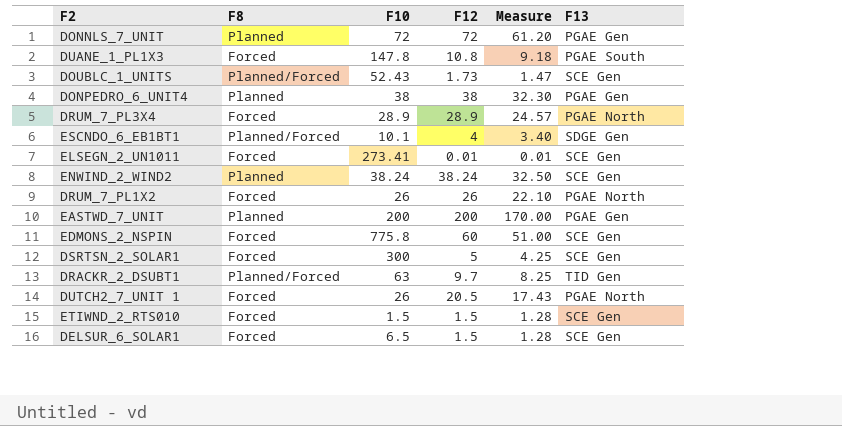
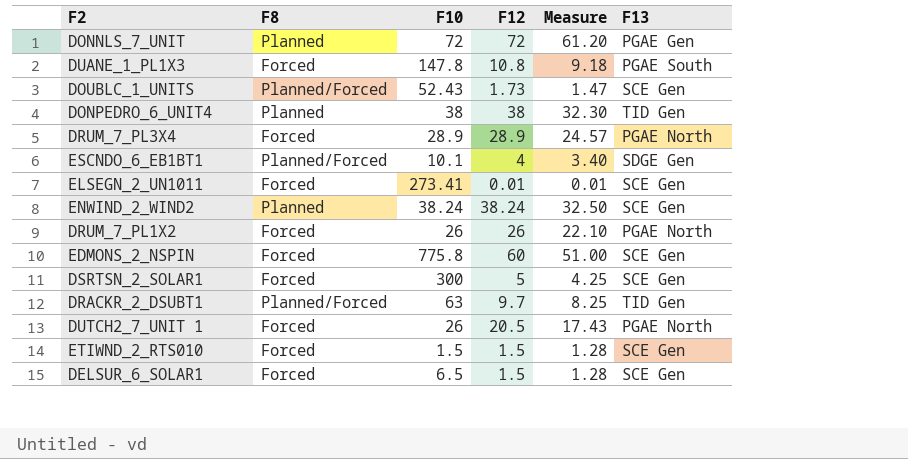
row EASTWD_7_UNIT: Planned | 200 | 200 | 170.00 | PGAE Gen -> none
DONPEDRO_6_UNIT4 | F13: PGAE Gen -> TID Gen

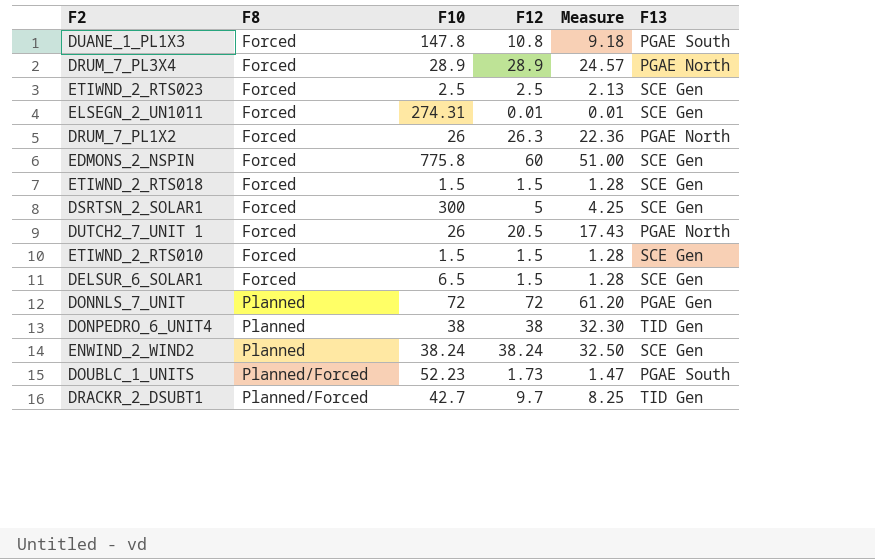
row order: none -> F8 ascending
row ESCNDO_6_EB1BT1: Planned/Forced | 10.1 | 4 | 3.40 | SDGE Gen -> none
row ETIWND_2_RTS023: none -> Forced | 2.5 | 2.5 | 2.13 | SCE Gen
ELSEGN_2_UN1011 | F10: 273.41 -> 274.31
DRUM_7_PL1X2 | F12: 26 -> 26.3
DRUM_7_PL1X2 | Measure: 22.10 -> 22.36
row ETIWND_2_RTS018: none -> Forced | 1.5 | 1.5 | 1.28 | SCE Gen
DOUBLC_1_UNITS | F10: 52.43 -> 52.23
DOUBLC_1_UNITS | F13: SCE Gen -> PGAE South
DRACKR_2_DSUBT1 | F10: 63 -> 42.7

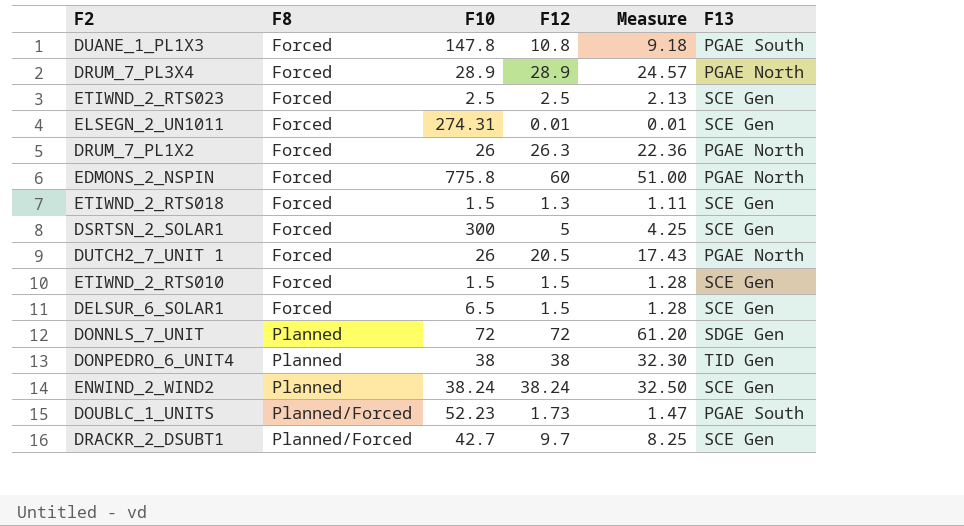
EDMONS_2_NSPIN | F13: SCE Gen -> PGAE North
ETIWND_2_RTS018 | F12: 1.5 -> 1.3
ETIWND_2_RTS018 | Measure: 1.28 -> 1.11
DONNLS_7_UNIT | F13: PGAE Gen -> SDGE Gen
DRACKR_2_DSUBT1 | F13: TID Gen -> SCE Gen

